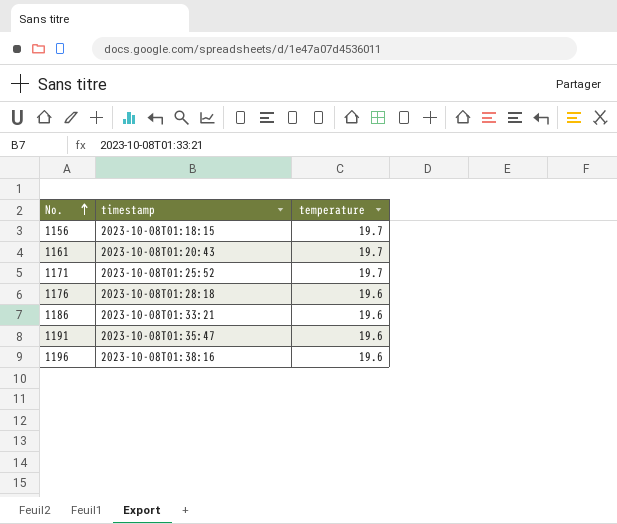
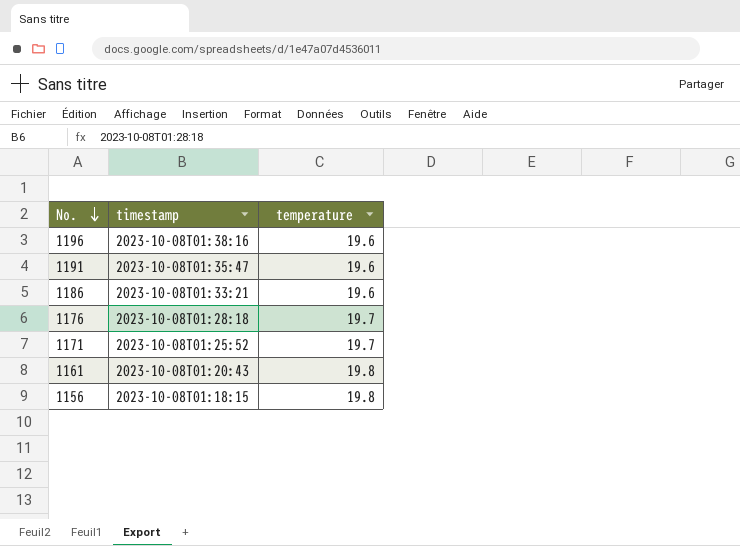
row order: No. ascending -> No. descending
1176 | temperature: 19.6 -> 19.7
1161 | temperature: 19.7 -> 19.8
1156 | temperature: 19.7 -> 19.8

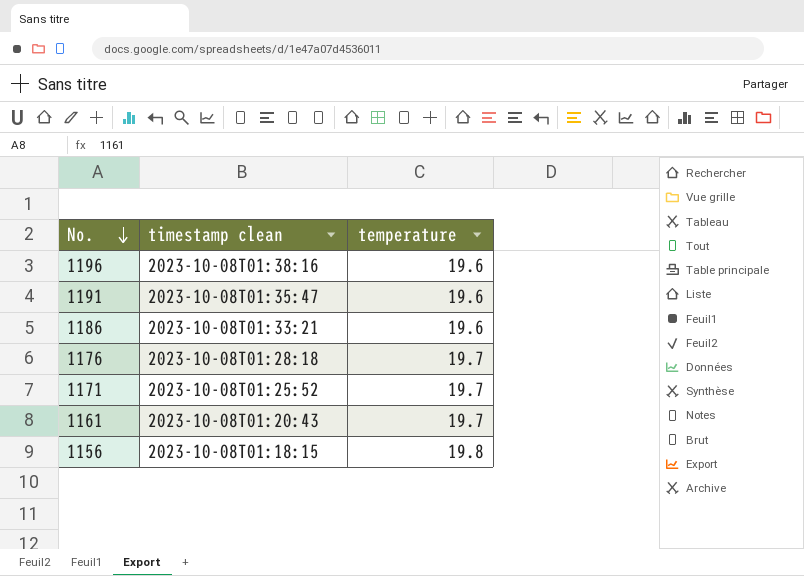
column name: timestamp -> timestamp clean
1161 | temperature: 19.8 -> 19.7

